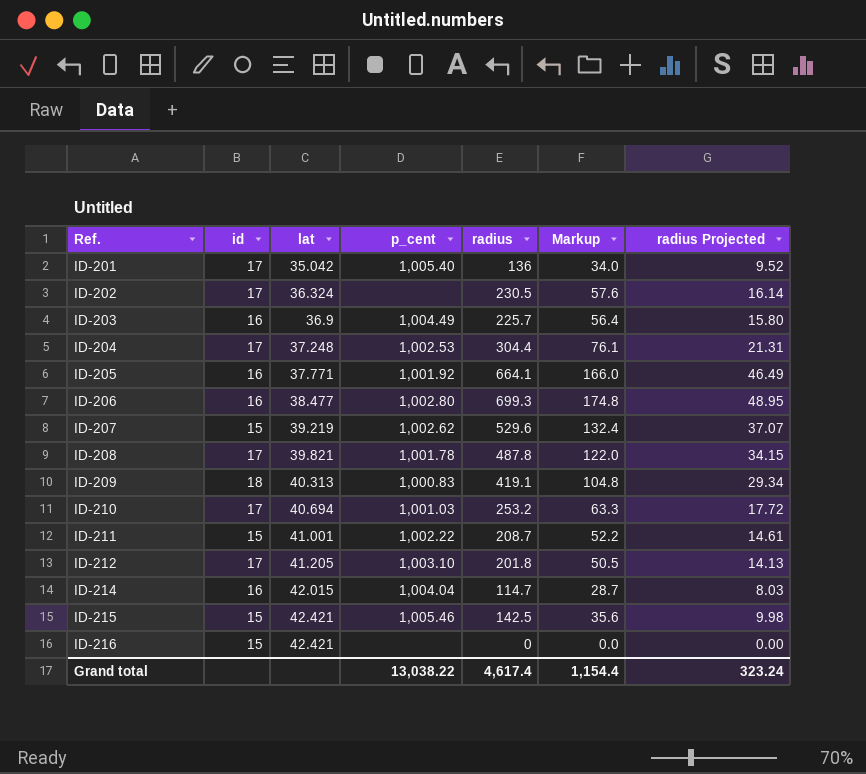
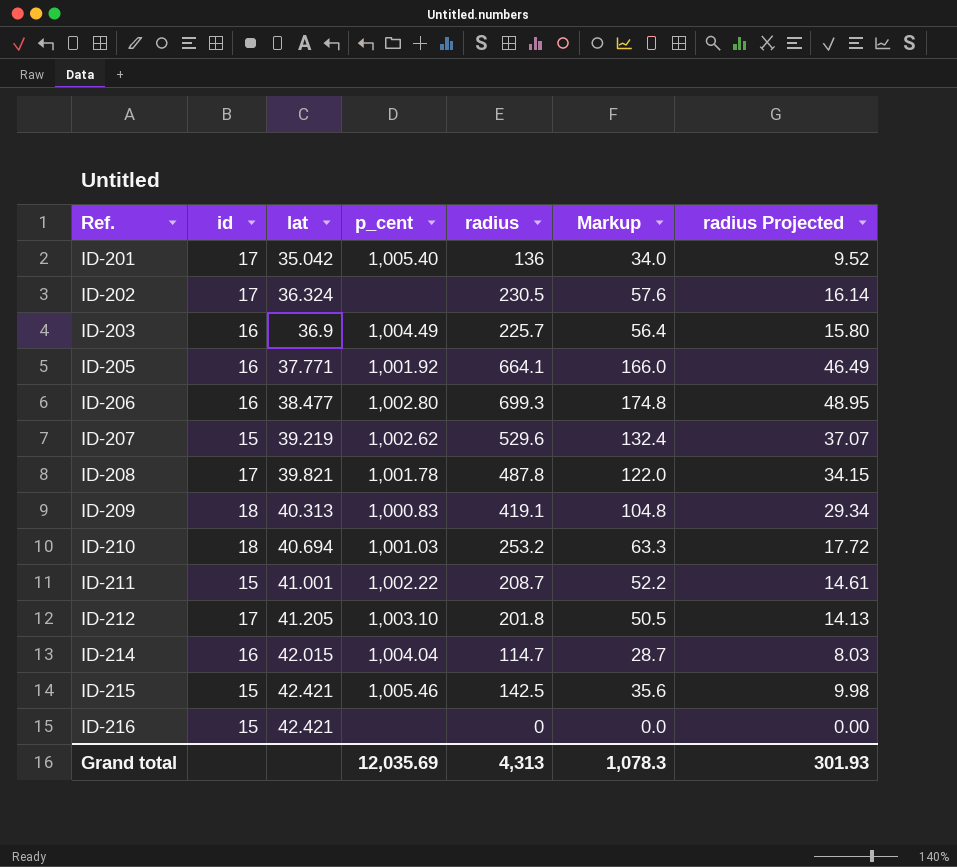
row ID-204: 17 | 37.248 | 1,002.53 | 304.4 | 76.1 | 21.31 -> none
ID-210 | id: 17 -> 18
Grand total | p_cent: 13,038.22 -> 12,035.69
Grand total | radius: 4,617.4 -> 4,313
Grand total | Markup: 1,154.4 -> 1,078.3
Grand total | radius Projected: 323.24 -> 301.93

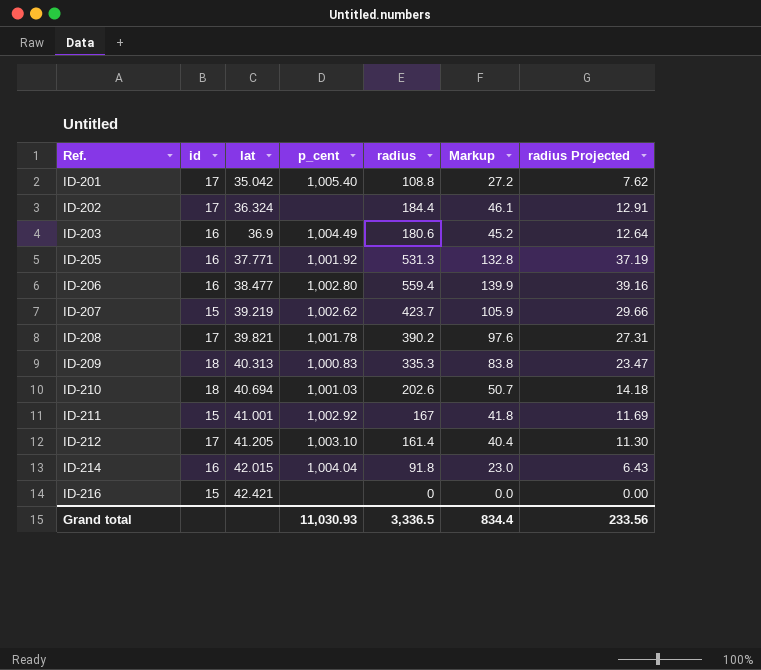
row ID-215: 15 | 42.421 | 1,005.46 | 142.5 | 35.6 | 9.98 -> none
ID-201 | radius: 136 -> 108.8
ID-201 | Markup: 34.0 -> 27.2
ID-201 | radius Projected: 9.52 -> 7.62
ID-202 | radius: 230.5 -> 184.4
ID-202 | Markup: 57.6 -> 46.1
ID-202 | radius Projected: 16.14 -> 12.91
ID-203 | radius: 225.7 -> 180.6
ID-203 | Markup: 56.4 -> 45.2
ID-203 | radius Projected: 15.80 -> 12.64
ID-205 | radius: 664.1 -> 531.3
ID-205 | Markup: 166.0 -> 132.8
ID-205 | radius Projected: 46.49 -> 37.19
ID-206 | radius: 699.3 -> 559.4
ID-206 | Markup: 174.8 -> 139.9
ID-206 | radius Projected: 48.95 -> 39.16
ID-207 | radius: 529.6 -> 423.7
ID-207 | Markup: 132.4 -> 105.9
ID-207 | radius Projected: 37.07 -> 29.66
ID-208 | radius: 487.8 -> 390.2
ID-208 | Markup: 122.0 -> 97.6
ID-208 | radius Projected: 34.15 -> 27.31
ID-209 | radius: 419.1 -> 335.3
ID-209 | Markup: 104.8 -> 83.8
ID-209 | radius Projected: 29.34 -> 23.47
ID-210 | radius: 253.2 -> 202.6
ID-210 | Markup: 63.3 -> 50.7
ID-210 | radius Projected: 17.72 -> 14.18
ID-211 | p_cent: 1,002.22 -> 1,002.92
ID-211 | radius: 208.7 -> 167
ID-211 | Markup: 52.2 -> 41.8
ID-211 | radius Projected: 14.61 -> 11.69
ID-212 | radius: 201.8 -> 161.4
ID-212 | Markup: 50.5 -> 40.4
ID-212 | radius Projected: 14.13 -> 11.30
ID-214 | radius: 114.7 -> 91.8
ID-214 | Markup: 28.7 -> 23.0
ID-214 | radius Projected: 8.03 -> 6.43
Grand total | p_cent: 12,035.69 -> 11,030.93
Grand total | radius: 4,313 -> 3,336.5
Grand total | Markup: 1,078.3 -> 834.4
Grand total | radius Projected: 301.93 -> 233.56

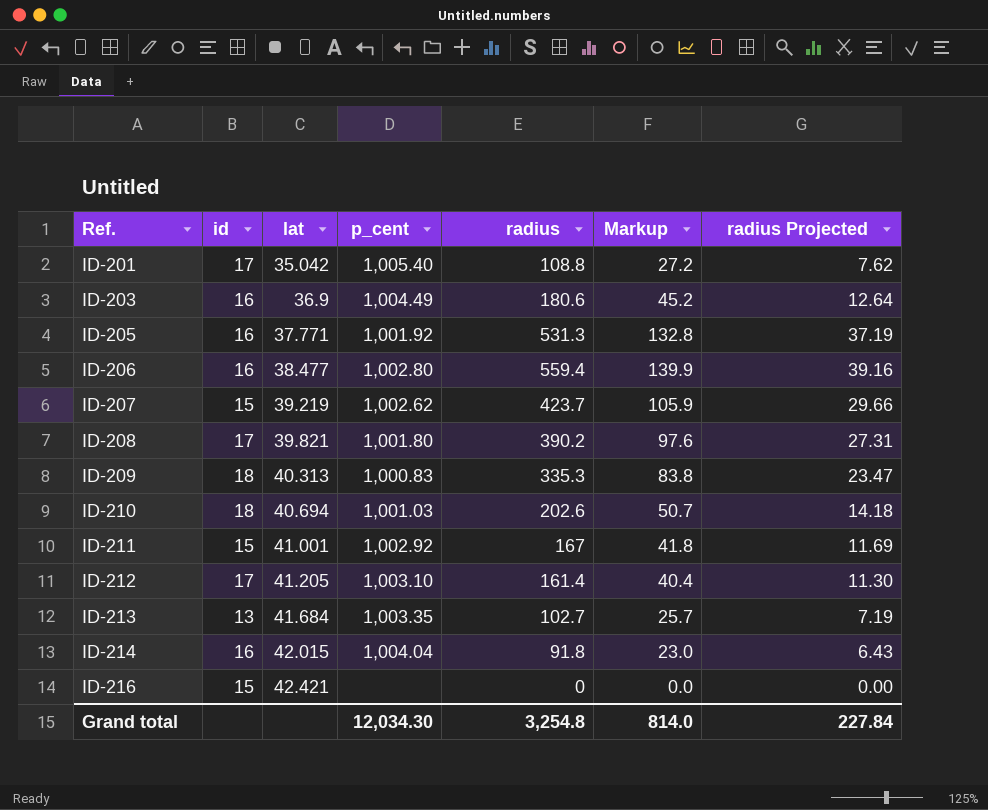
row ID-202: 17 | 36.324 | none | 184.4 | 46.1 | 12.91 -> none
ID-208 | p_cent: 1,001.78 -> 1,001.80
row ID-213: none -> 13 | 41.684 | 1,003.35 | 102.7 | 25.7 | 7.19
Grand total | p_cent: 11,030.93 -> 12,034.30
Grand total | radius: 3,336.5 -> 3,254.8
Grand total | Markup: 834.4 -> 814.0
Grand total | radius Projected: 233.56 -> 227.84

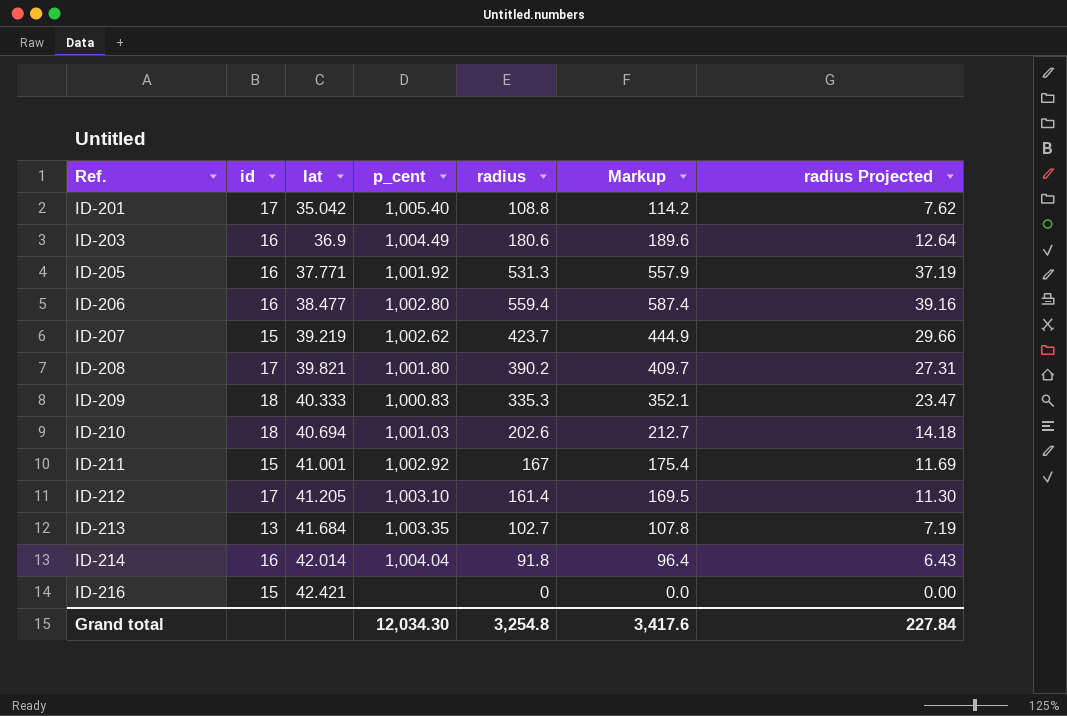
column Markup | formula: [radius] * 0.25 -> [radius] * 1.05
ID-209 | lat: 40.313 -> 40.333
ID-214 | lat: 42.015 -> 42.014
Grand total | Markup: 814.0 -> 3,417.6

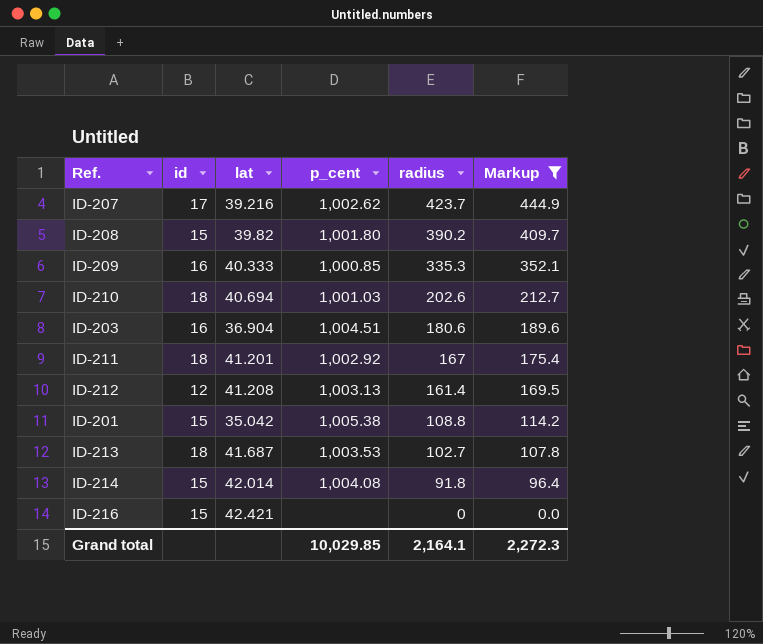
filter: none -> Markup <= 444.9
row order: Ref. ascending -> radius descending
column radius Projected | formula: [radius] * 0.07 -> none
ID-207 | id: 15 -> 17
ID-207 | lat: 39.219 -> 39.216
ID-208 | id: 17 -> 15
ID-208 | lat: 39.821 -> 39.82
ID-209 | id: 18 -> 16
ID-209 | p_cent: 1,000.83 -> 1,000.85
ID-203 | lat: 36.9 -> 36.904
ID-203 | p_cent: 1,004.49 -> 1,004.51
ID-211 | id: 15 -> 18
ID-211 | lat: 41.001 -> 41.201
ID-212 | id: 17 -> 12
ID-212 | lat: 41.205 -> 41.208
ID-212 | p_cent: 1,003.10 -> 1,003.13
ID-201 | id: 17 -> 15
ID-201 | p_cent: 1,005.40 -> 1,005.38
ID-213 | id: 13 -> 18
ID-213 | lat: 41.684 -> 41.687
ID-213 | p_cent: 1,003.35 -> 1,003.53
ID-214 | id: 16 -> 15
ID-214 | p_cent: 1,004.04 -> 1,004.08
Grand total | p_cent: 12,034.30 -> 10,029.85
Grand total | radius: 3,254.8 -> 2,164.1
Grand total | Markup: 3,417.6 -> 2,272.3

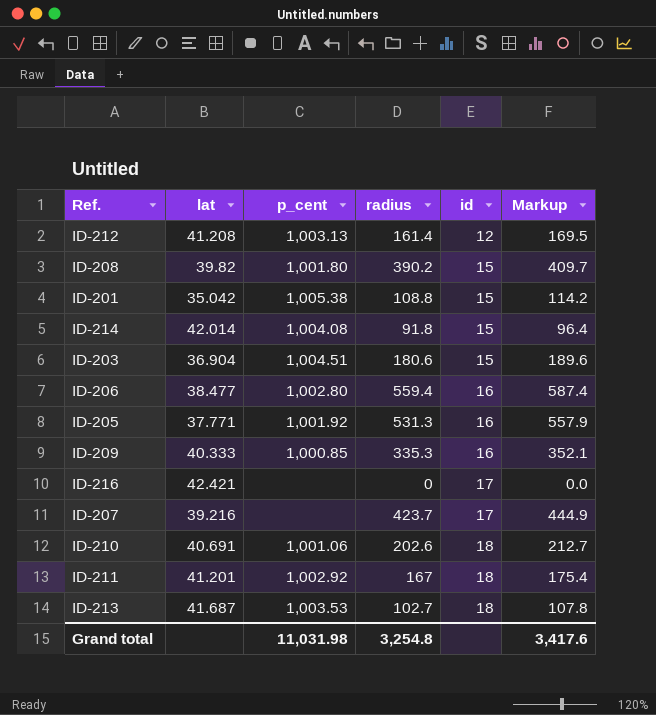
filter: Markup <= 444.9 -> none
row order: radius descending -> id ascending
column id | position: 2 -> 5
ID-203 | id: 16 -> 15
ID-216 | id: 15 -> 17
ID-207 | p_cent: 1,002.62 -> none
ID-210 | lat: 40.694 -> 40.691
ID-210 | p_cent: 1,001.03 -> 1,001.06
Grand total | p_cent: 10,029.85 -> 11,031.98
Grand total | radius: 2,164.1 -> 3,254.8
Grand total | Markup: 2,272.3 -> 3,417.6

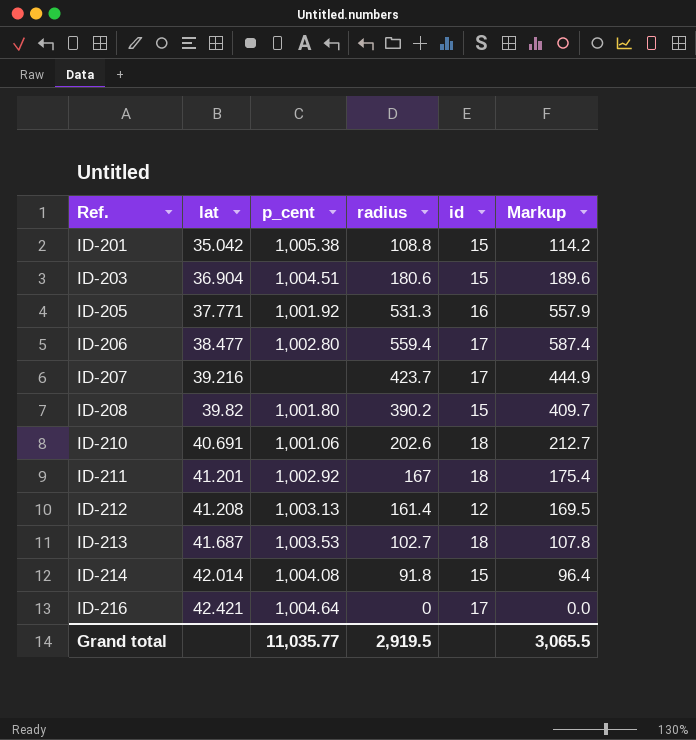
row order: id ascending -> Ref. ascending
row ID-209: 40.333 | 1,000.85 | 335.3 | 16 | 352.1 -> none
ID-206 | id: 16 -> 17
ID-216 | p_cent: none -> 1,004.64
Grand total | p_cent: 11,031.98 -> 11,035.77
Grand total | radius: 3,254.8 -> 2,919.5
Grand total | Markup: 3,417.6 -> 3,065.5

